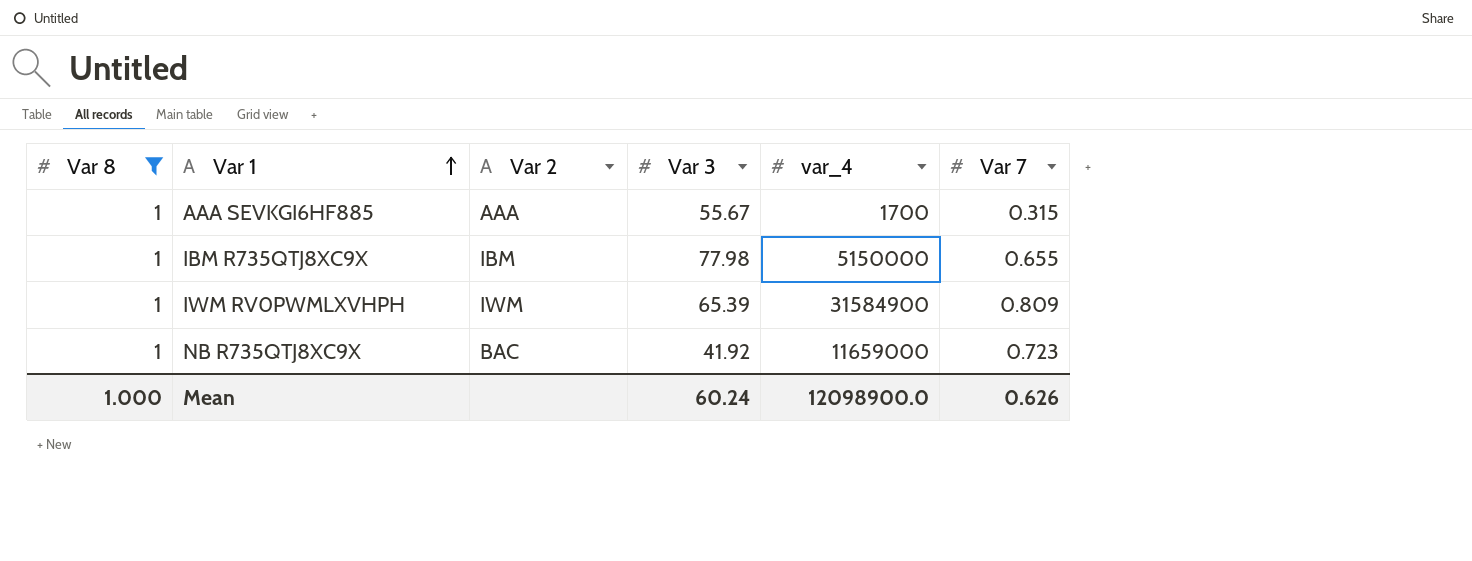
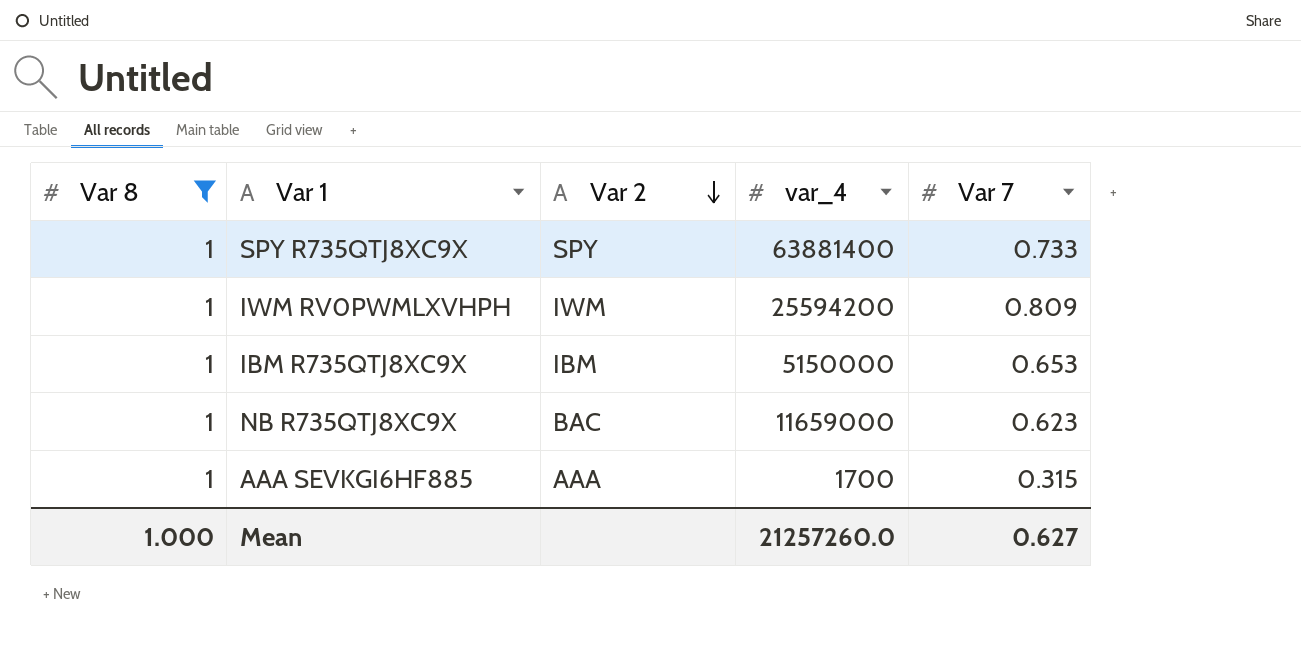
row order: Var 1 ascending -> Var 2 descending
column Var 3 | position: 4 -> none
row SPY R735QTJ8XC9X: none -> 1 | SPY | 63881400 | 0.733
IWM RV0PWMLXVHPH | var_4: 31584900 -> 25594200
IBM R735QTJ8XC9X | Var 7: 0.655 -> 0.653
NB R735QTJ8XC9X | Var 7: 0.723 -> 0.623
Mean | var_4: 12098900.0 -> 21257260.0
Mean | Var 7: 0.626 -> 0.627

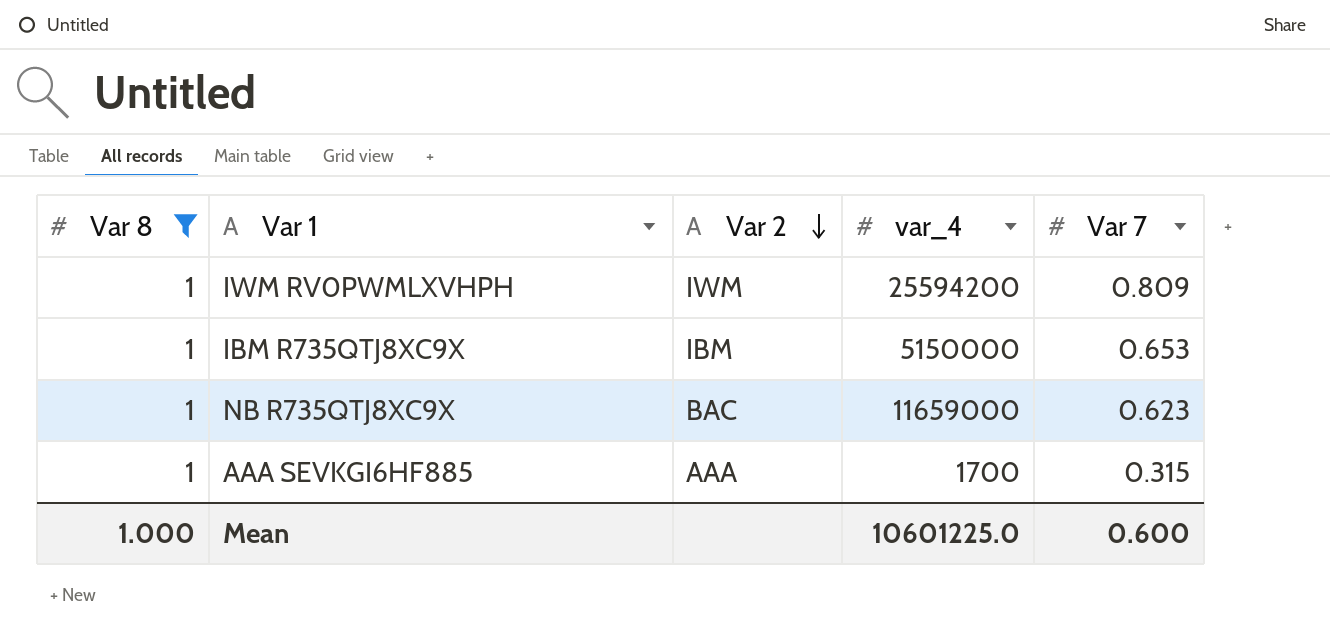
row SPY R735QTJ8XC9X: 1 | SPY | 63881400 | 0.733 -> none
Mean | var_4: 21257260.0 -> 10601225.0
Mean | Var 7: 0.627 -> 0.600

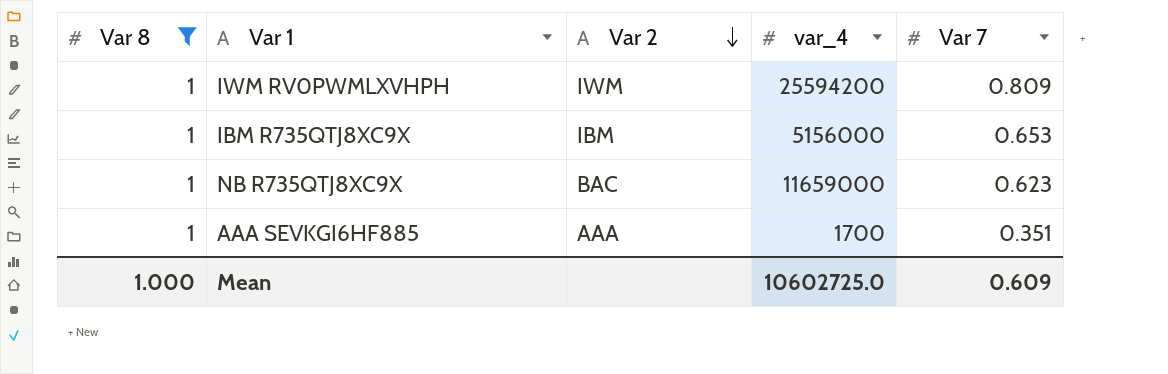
IBM R735QTJ8XC9X | var_4: 5150000 -> 5156000
AAA SEVKGI6HF885 | Var 7: 0.315 -> 0.351
Mean | var_4: 10601225.0 -> 10602725.0
Mean | Var 7: 0.600 -> 0.609

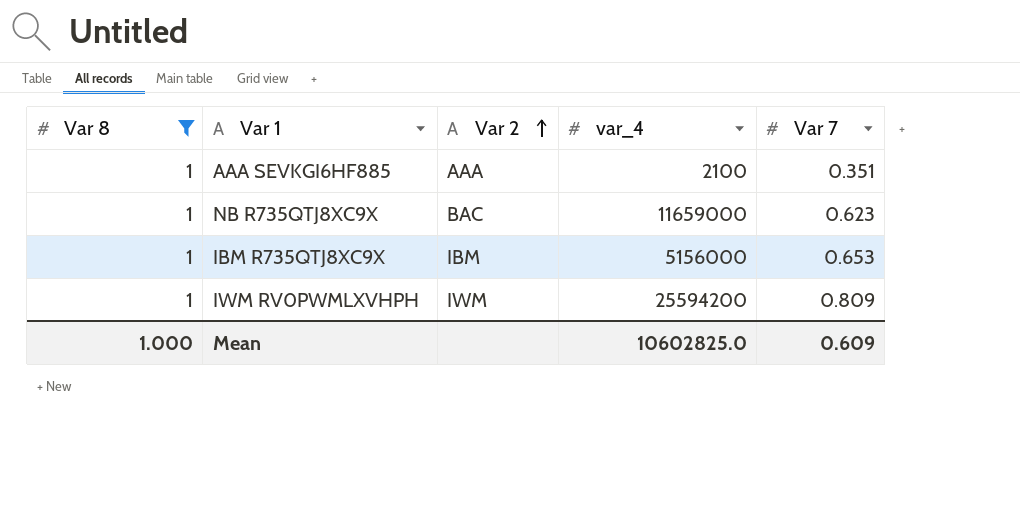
row order: Var 2 descending -> Var 2 ascending
AAA SEVKGI6HF885 | var_4: 1700 -> 2100
Mean | var_4: 10602725.0 -> 10602825.0

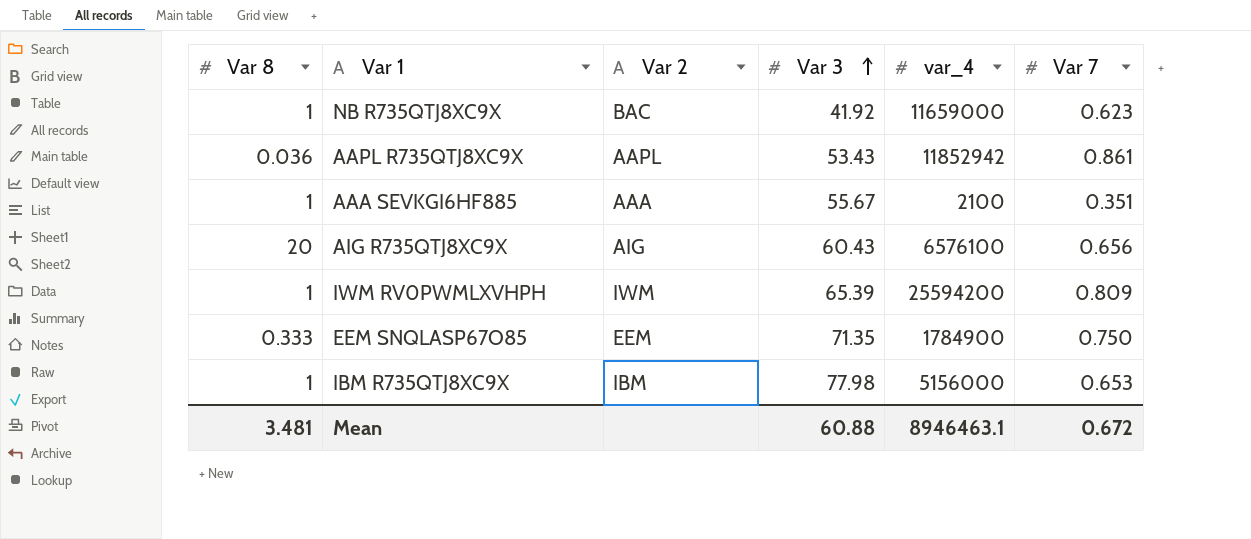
filter: Var 8 = 1 -> none
row order: Var 2 ascending -> Var 3 ascending
column Var 3 | position: none -> 4
Mean | Var 8: 1.000 -> 3.481
Mean | var_4: 10602825.0 -> 8946463.1
Mean | Var 7: 0.609 -> 0.672

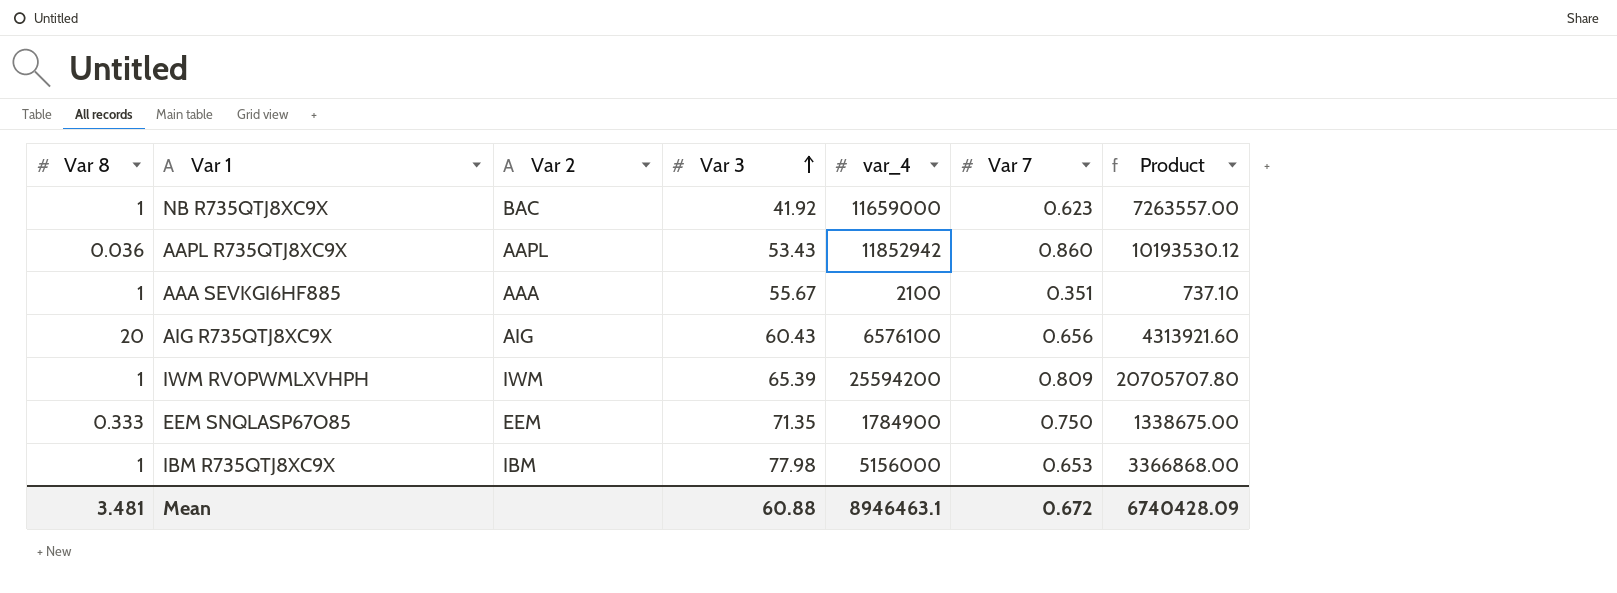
column Product | formula: none -> [var_4] * [Var 7]
AAPL R735QTJ8XC9X | Var 7: 0.861 -> 0.860

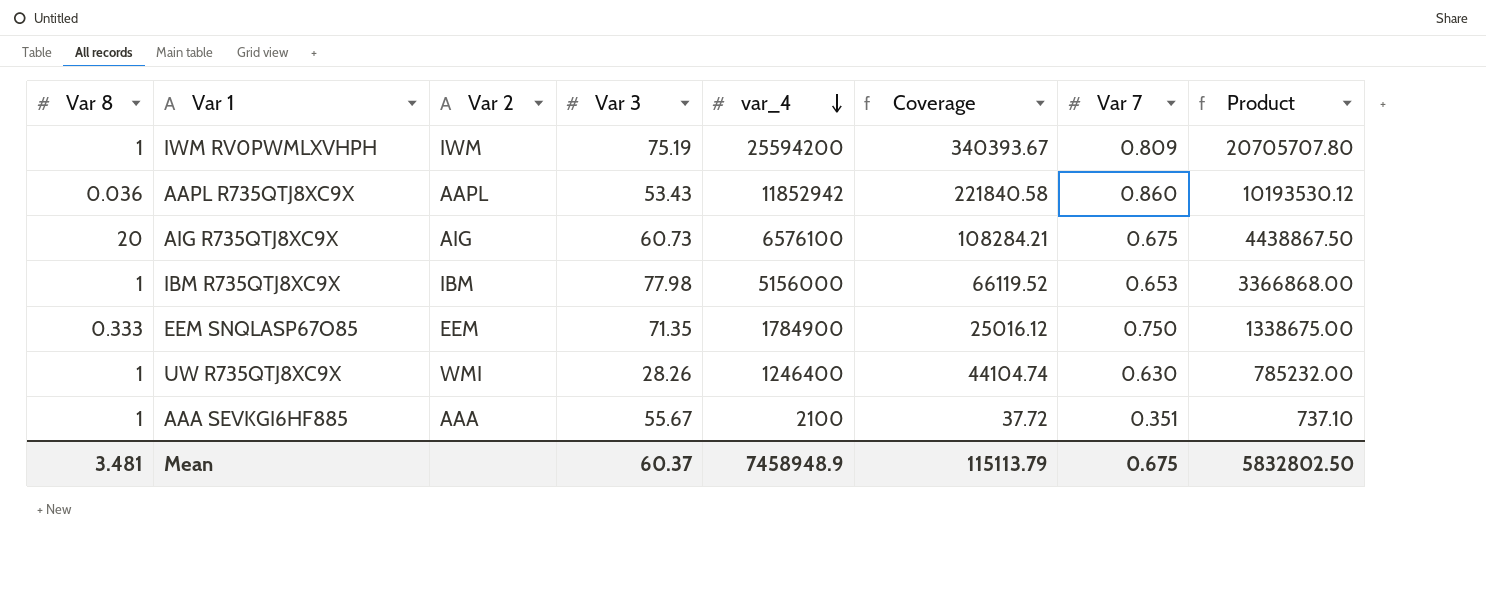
row order: Var 3 ascending -> var_4 descending
column Coverage | formula: none -> [var_4] / [Var 3]
row NB R735QTJ8XC9X: 1 | BAC | 41.92 | 11659000 | 0.623 | 7263557.00 -> none
IWM RV0PWMLXVHPH | Var 3: 65.39 -> 75.19
AIG R735QTJ8XC9X | Var 3: 60.43 -> 60.73
AIG R735QTJ8XC9X | Var 7: 0.656 -> 0.675
AIG R735QTJ8XC9X | Product: 4313921.60 -> 4438867.50
row UW R735QTJ8XC9X: none -> 1 | WMI | 28.26 | 1246400 | 44104.74 | 0.630 | 785232.00
Mean | Var 3: 60.88 -> 60.37
Mean | var_4: 8946463.1 -> 7458948.9
Mean | Var 7: 0.672 -> 0.675
Mean | Product: 6740428.09 -> 5832802.50

